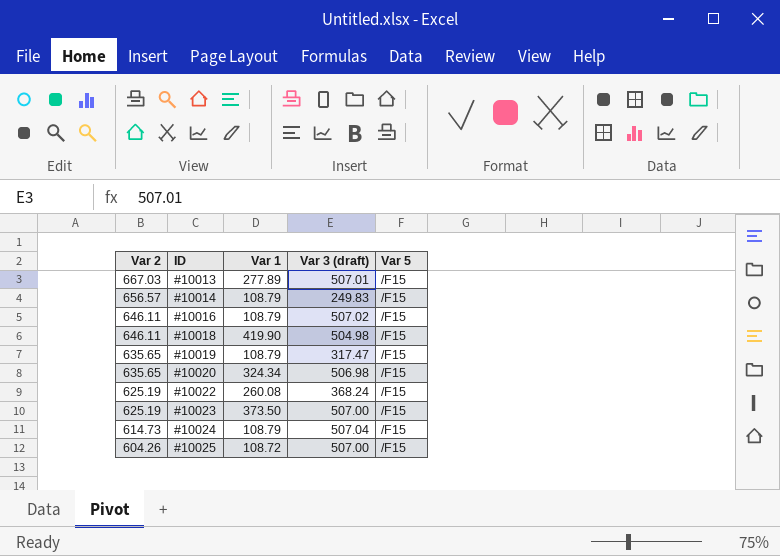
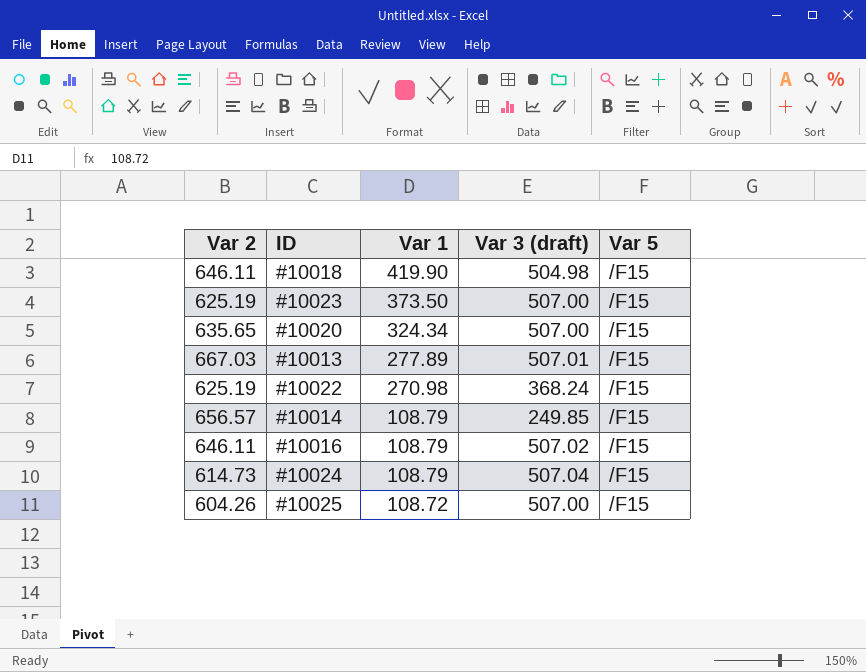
row order: Var 2 descending -> Var 1 descending
row #10019: 635.65 | 108.79 | 317.47 | /F15 -> none
#10020 | Var 3 (draft): 506.98 -> 507.00
#10022 | Var 1: 260.08 -> 270.98
#10014 | Var 3 (draft): 249.83 -> 249.85

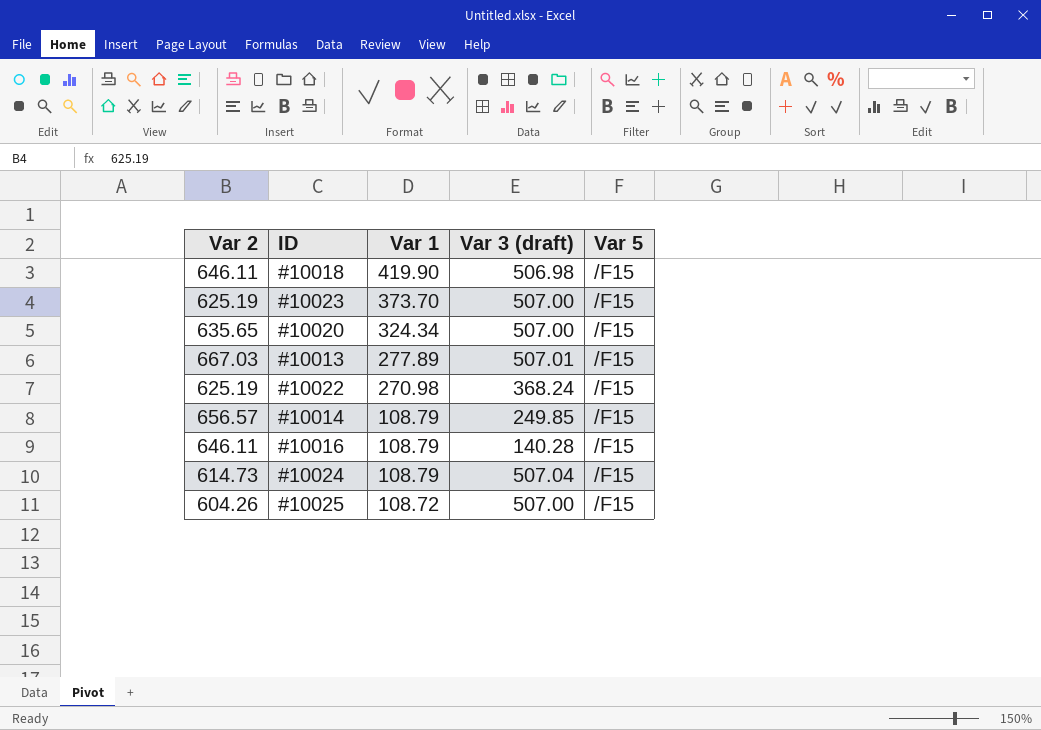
#10018 | Var 3 (draft): 504.98 -> 506.98
#10023 | Var 1: 373.50 -> 373.70
#10016 | Var 3 (draft): 507.02 -> 140.28

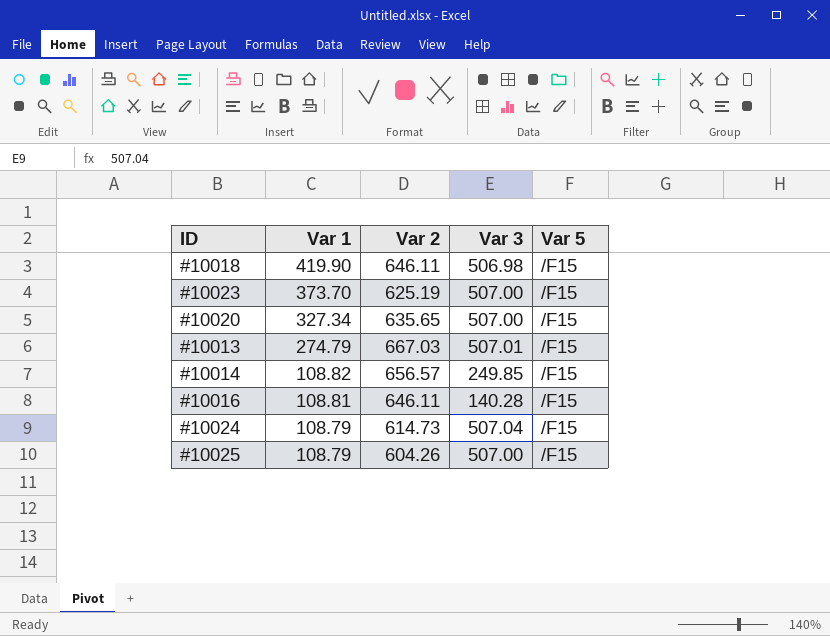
column Var 2 | position: 1 -> 3
column name: Var 3 (draft) -> Var 3
row #10022: 625.19 | 270.98 | 368.24 | /F15 -> none
#10020 | Var 1: 324.34 -> 327.34
#10013 | Var 1: 277.89 -> 274.79
#10014 | Var 1: 108.79 -> 108.82
#10016 | Var 1: 108.79 -> 108.81
#10025 | Var 1: 108.72 -> 108.79

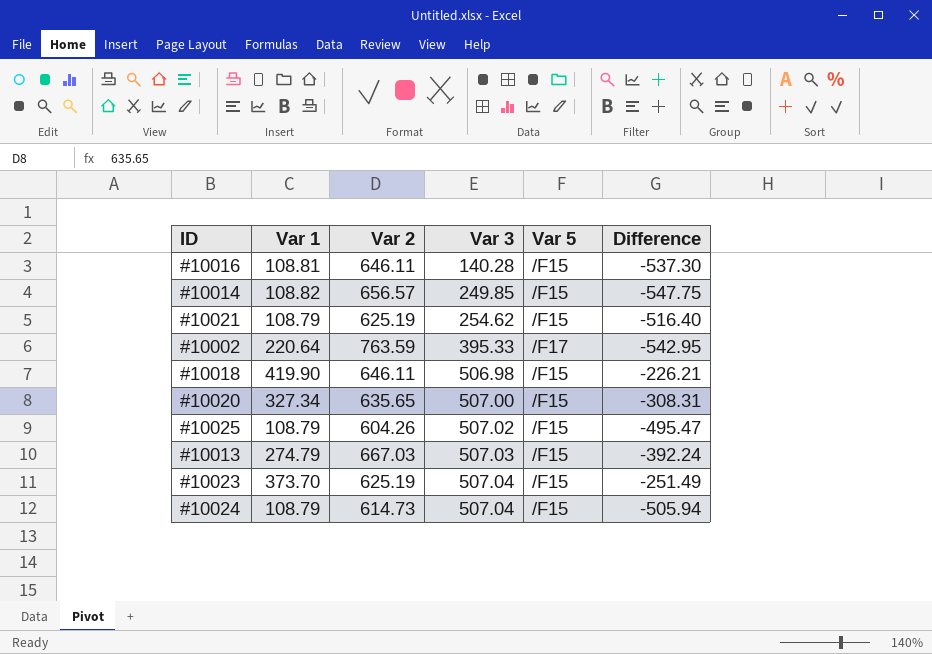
row order: Var 1 descending -> Var 3 ascending
column Difference | formula: none -> [Var 1] - [Var 2]
row #10021: none -> 108.79 | 625.19 | 254.62 | /F15 | -516.40
row #10002: none -> 220.64 | 763.59 | 395.33 | /F17 | -542.95
#10025 | Var 3: 507.00 -> 507.02
#10013 | Var 3: 507.01 -> 507.03
#10023 | Var 3: 507.00 -> 507.04

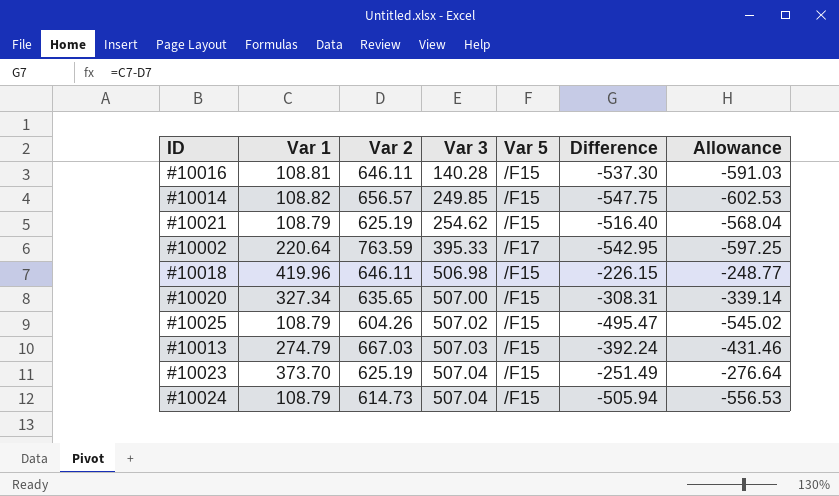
column Allowance | formula: none -> [Difference] * 1.1
#10018 | Var 1: 419.90 -> 419.96
#10018 | Difference: -226.21 -> -226.15

